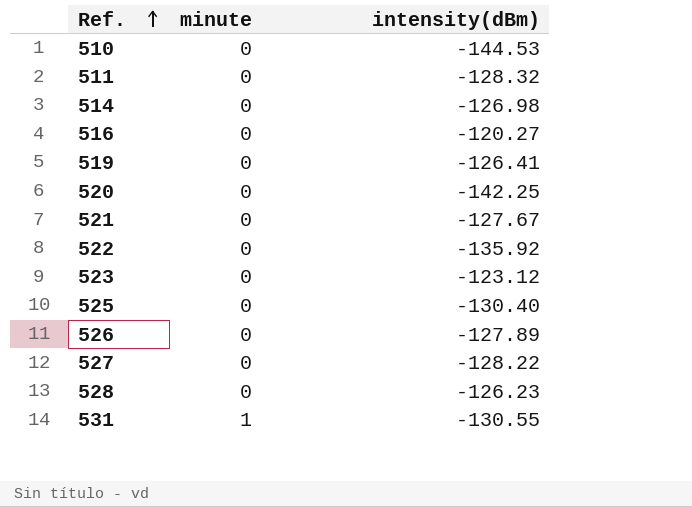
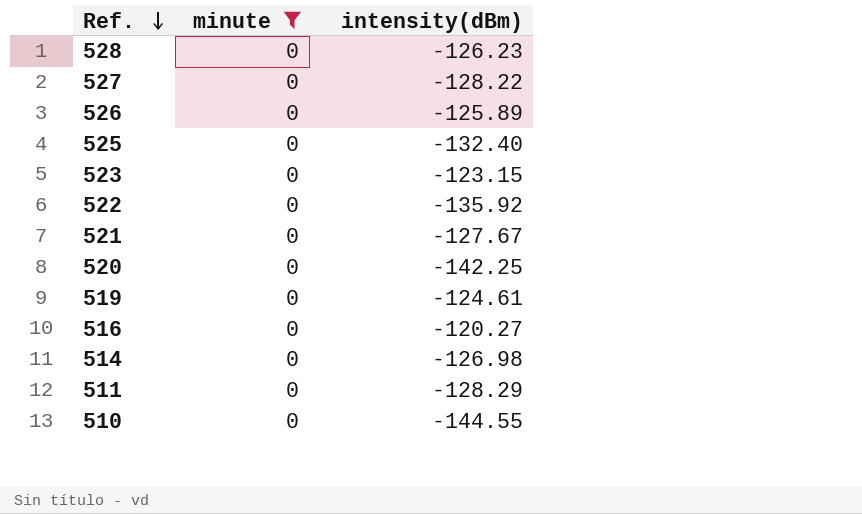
filter: none -> minute = 0
row order: Ref. ascending -> Ref. descending
526 | intensity(dBm): -127.89 -> -125.89
525 | intensity(dBm): -130.40 -> -132.40
523 | intensity(dBm): -123.12 -> -123.15
519 | intensity(dBm): -126.41 -> -124.61
511 | intensity(dBm): -128.32 -> -128.29
510 | intensity(dBm): -144.53 -> -144.55

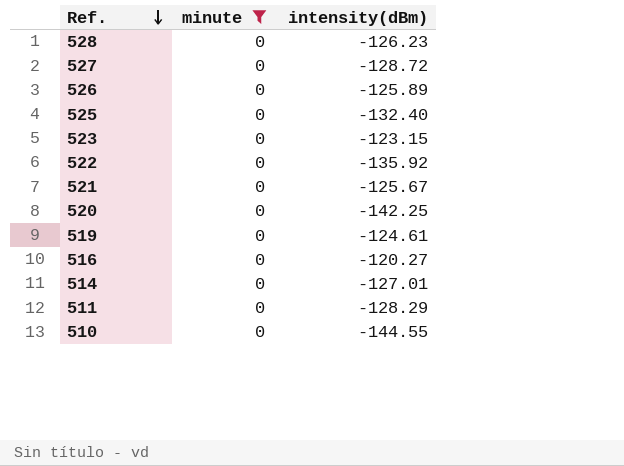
527 | intensity(dBm): -128.22 -> -128.72
521 | intensity(dBm): -127.67 -> -125.67
514 | intensity(dBm): -126.98 -> -127.01

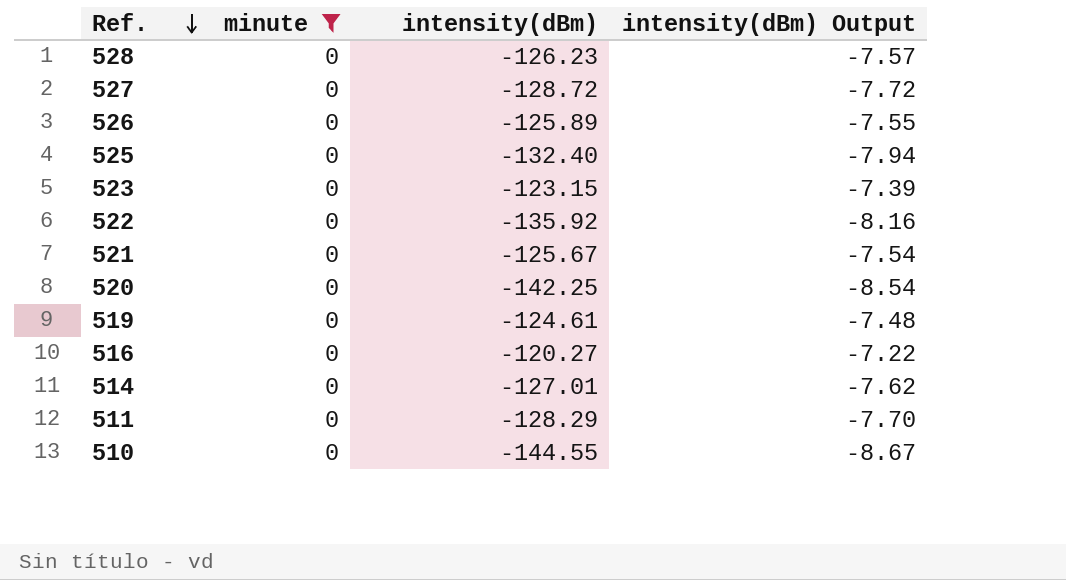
column intensity(dBm) Output | formula: none -> [intensity(dBm)] * 0.06

